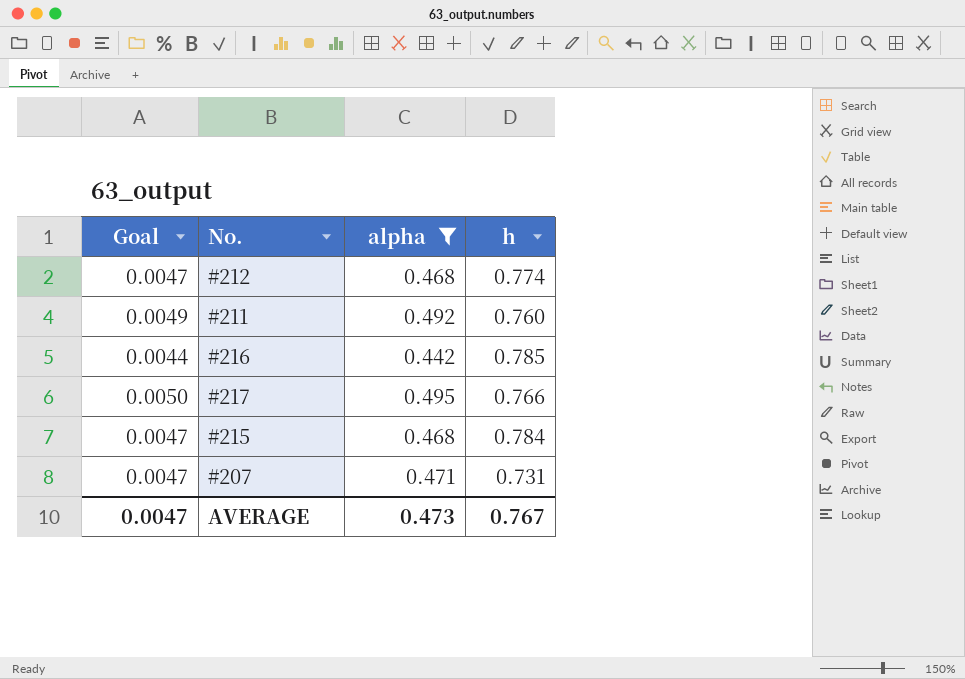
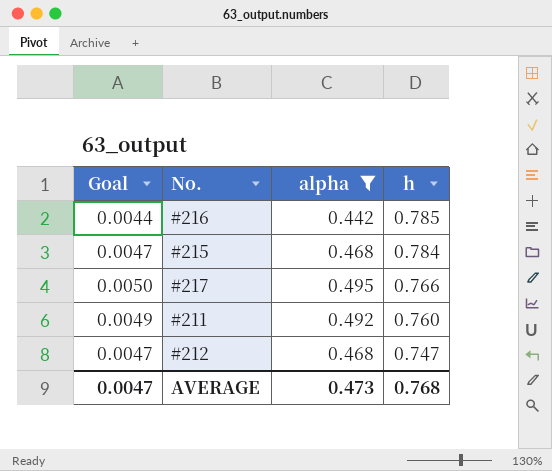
row order: none -> h descending
row #207: 0.0047 | 0.471 | 0.731 -> none
#212 | h: 0.774 -> 0.747
AVERAGE | h: 0.767 -> 0.768

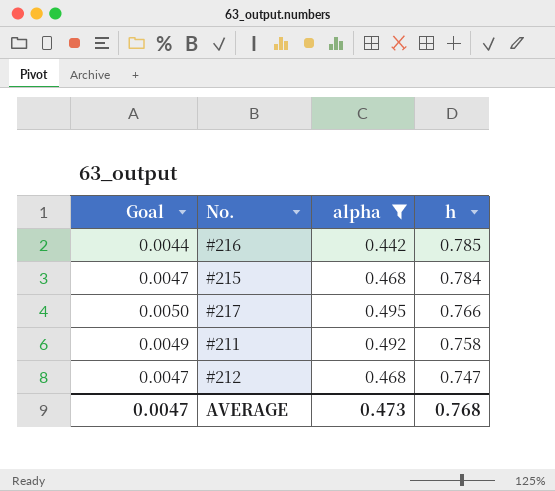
#211 | h: 0.760 -> 0.758

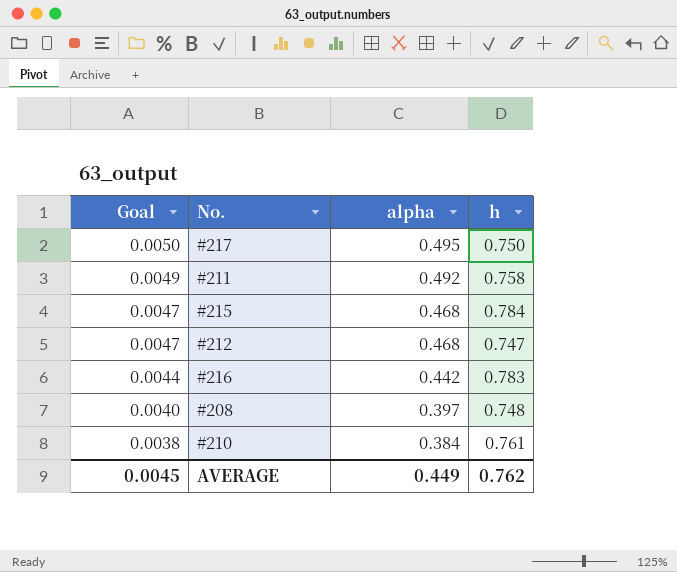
filter: alpha >= 0.442 -> none
row order: h descending -> Goal descending
#217 | h: 0.766 -> 0.750
#216 | h: 0.785 -> 0.783
AVERAGE | Goal: 0.0047 -> 0.0045
AVERAGE | alpha: 0.473 -> 0.449
AVERAGE | h: 0.768 -> 0.762

